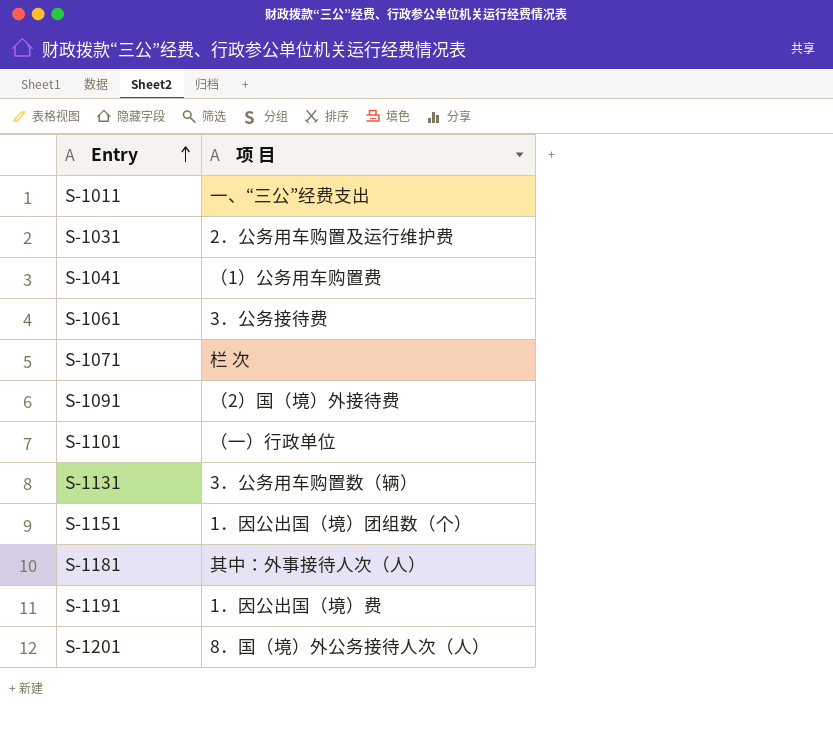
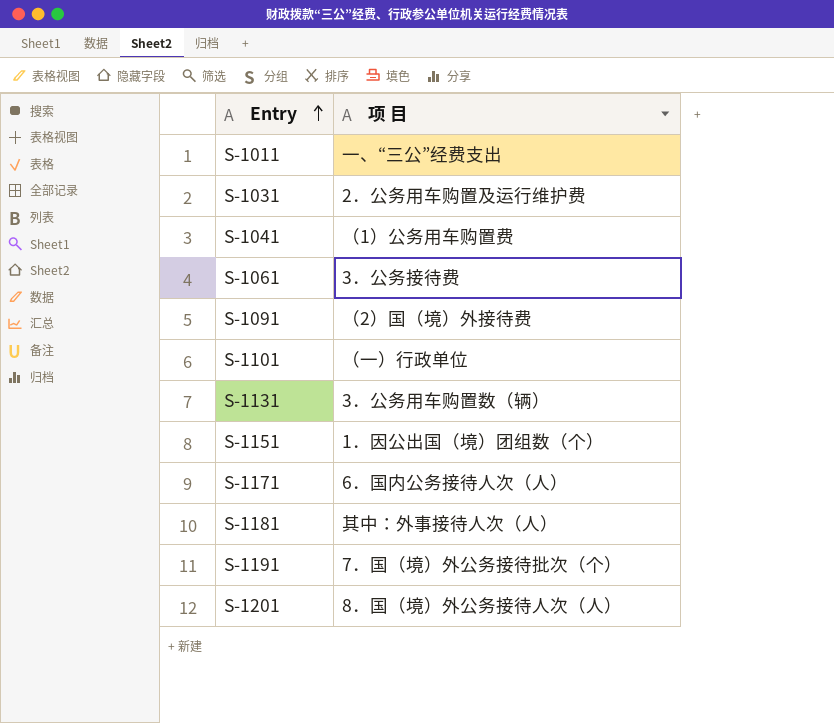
row S-1071: 栏 次 -> none
row S-1171: none -> 6．国内公务接待人次（人）
S-1191 | 项 目: 1．因公出国（境）费 -> 7．国（境）外公务接待批次（个）

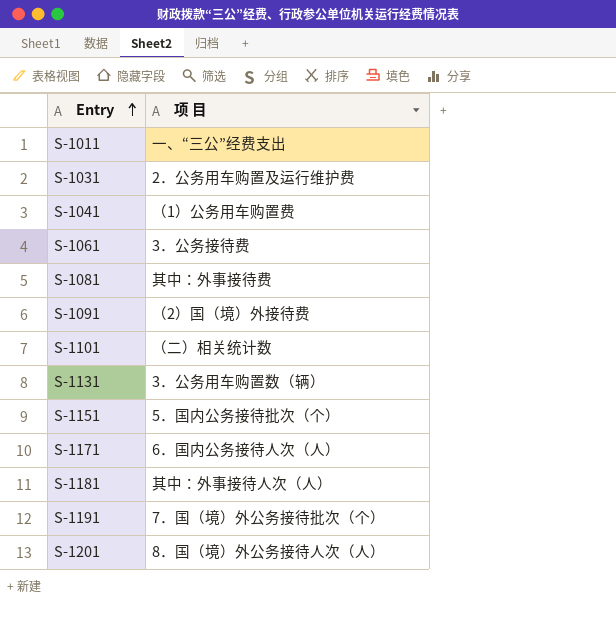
row S-1081: none -> 其中：外事接待费
S-1101 | 项 目: （一）行政单位 -> （二）相关统计数
S-1151 | 项 目: 1．因公出国（境）团组数（个） -> 5．国内公务接待批次（个）

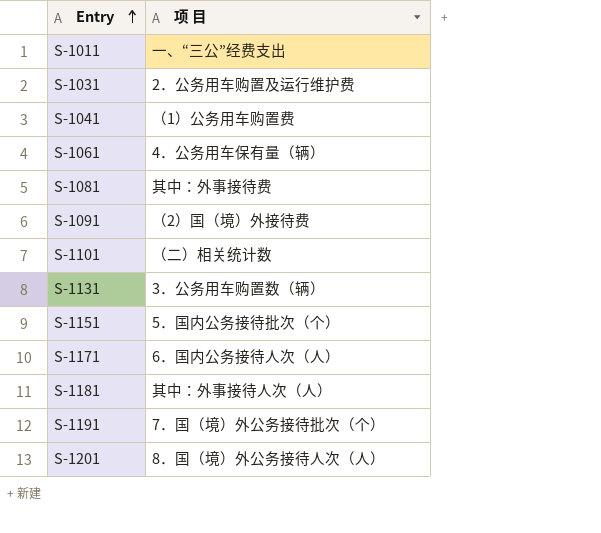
S-1061 | 项 目: 3．公务接待费 -> 4．公务用车保有量（辆）

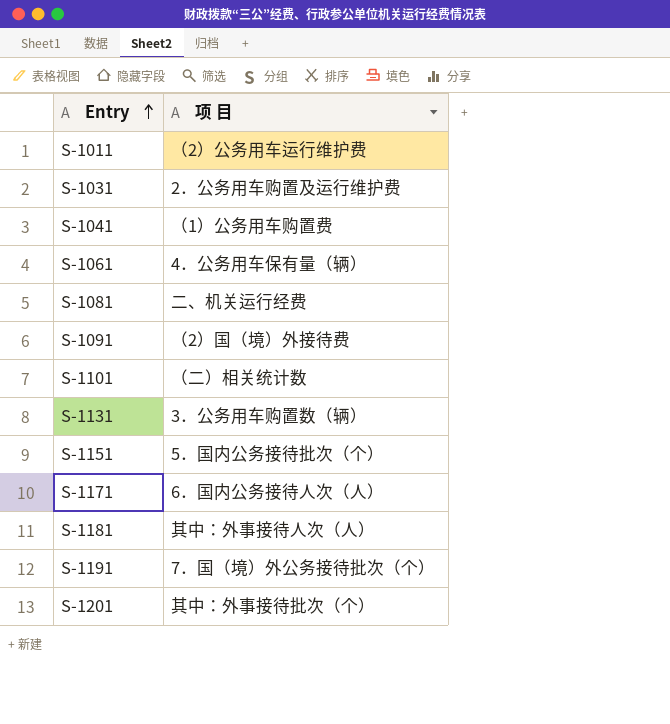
S-1011 | 项 目: 一、“三公”经费支出 -> （2）公务用车运行维护费
S-1081 | 项 目: 其中：外事接待费 -> 二、机关运行经费
S-1201 | 项 目: 8．国（境）外公务接待人次（人） -> 其中：外事接待批次（个）

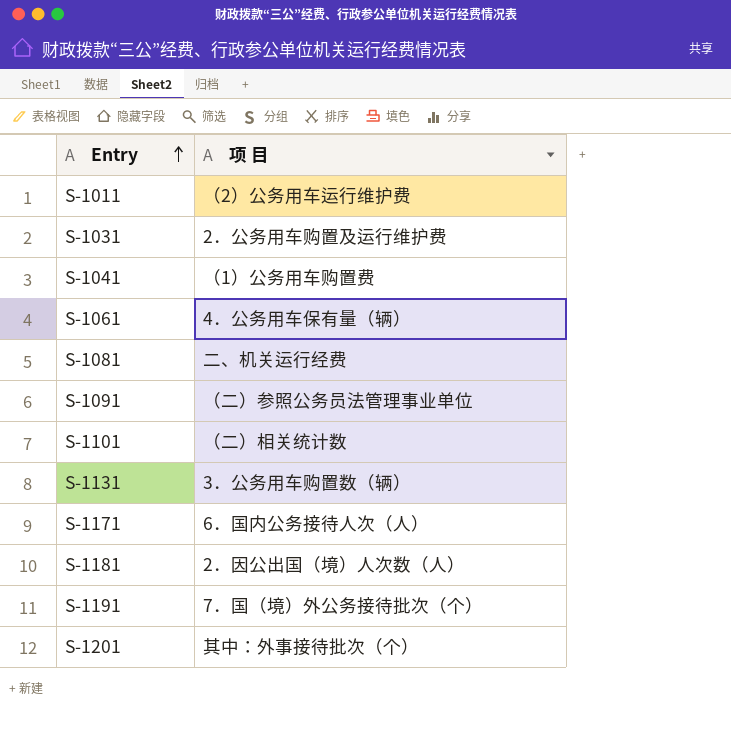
row S-1151: 5．国内公务接待批次（个） -> none
S-1091 | 项 目: （2）国（境）外接待费 -> （二）参照公务员法管理事业单位
S-1181 | 项 目: 其中：外事接待人次（人） -> 2．因公出国（境）人次数（人）

